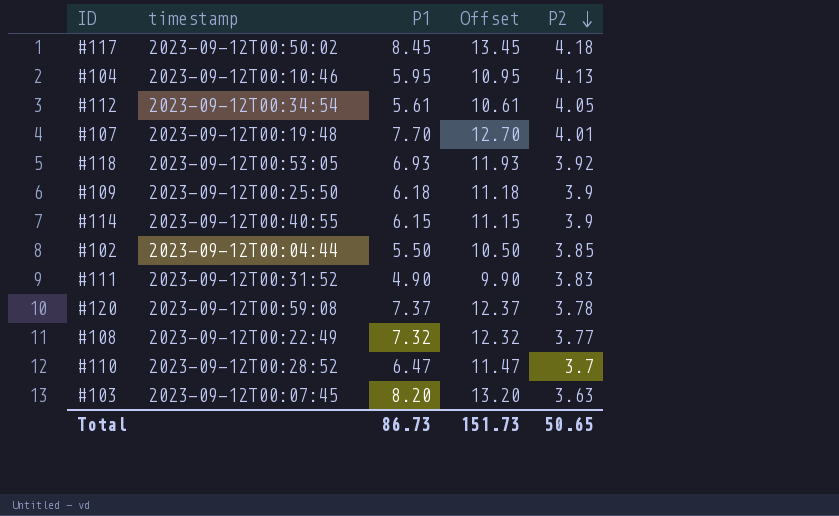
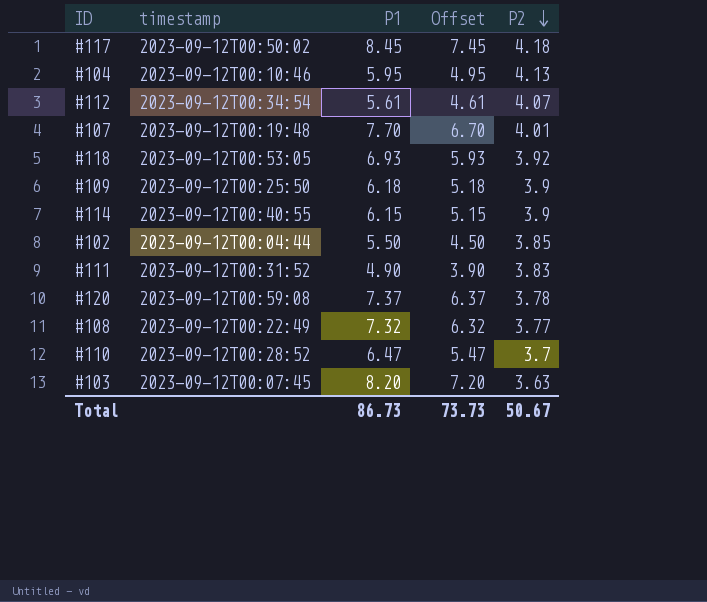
column Offset | formula: [P1] + 5 -> [P1] - 1
#112 | P2: 4.05 -> 4.07
Total | Offset: 151.73 -> 73.73
Total | P2: 50.65 -> 50.67

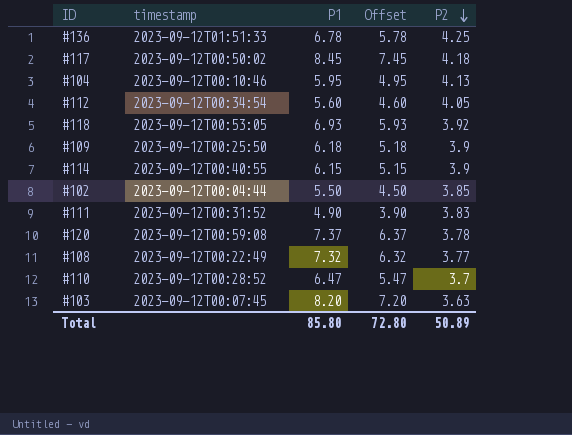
row #107: 2023-09-12T00:19:48 | 7.70 | 6.70 | 4.01 -> none
row #136: none -> 2023-09-12T01:51:33 | 6.78 | 5.78 | 4.25
#112 | P1: 5.61 -> 5.60
#112 | Offset: 4.61 -> 4.60
#112 | P2: 4.07 -> 4.05
Total | P1: 86.73 -> 85.80
Total | Offset: 73.73 -> 72.80
Total | P2: 50.67 -> 50.89

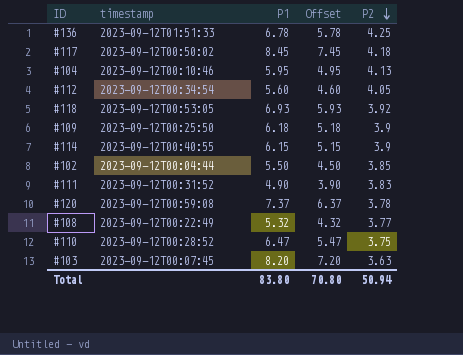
#108 | P1: 7.32 -> 5.32
#108 | Offset: 6.32 -> 4.32
#110 | P2: 3.7 -> 3.75
Total | P1: 85.80 -> 83.80
Total | Offset: 72.80 -> 70.80
Total | P2: 50.89 -> 50.94

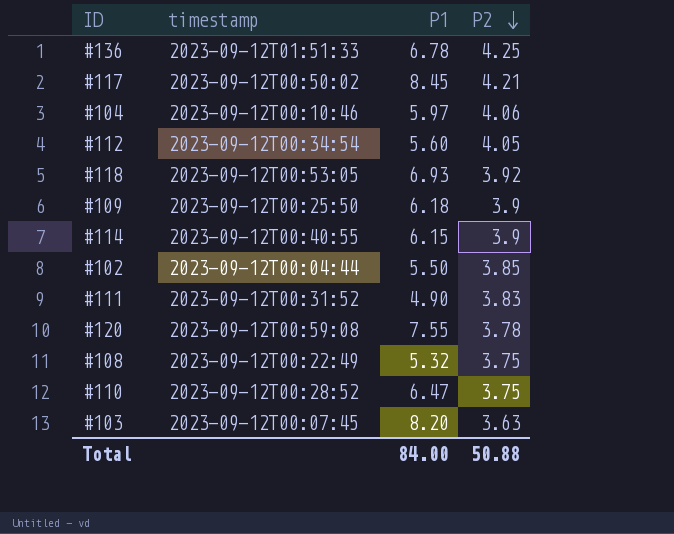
column Offset | formula: [P1] - 1 -> none
#117 | P2: 4.18 -> 4.21
#104 | P1: 5.95 -> 5.97
#104 | P2: 4.13 -> 4.06
#120 | P1: 7.37 -> 7.55
#108 | P2: 3.77 -> 3.75
Total | P1: 83.80 -> 84.00
Total | P2: 50.94 -> 50.88

